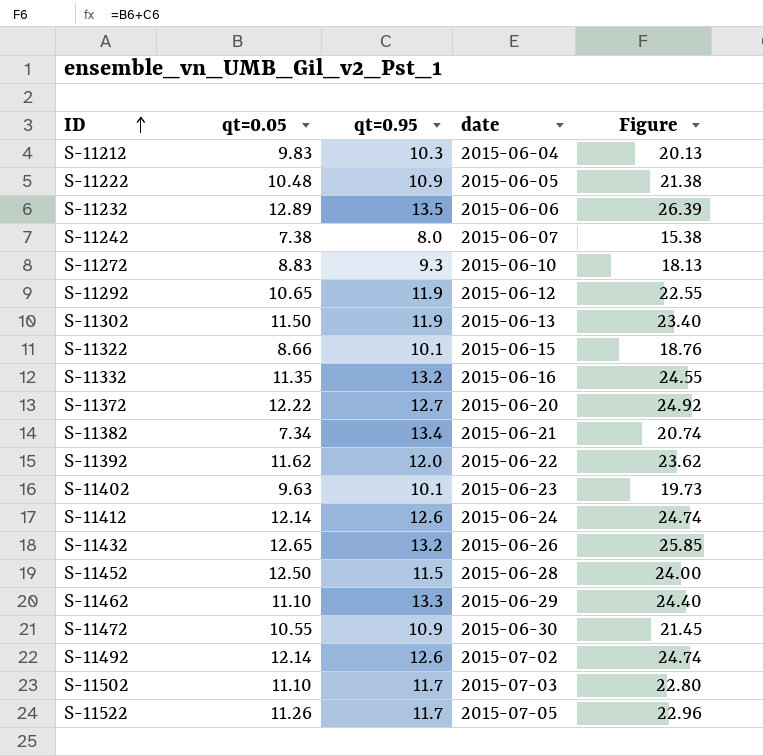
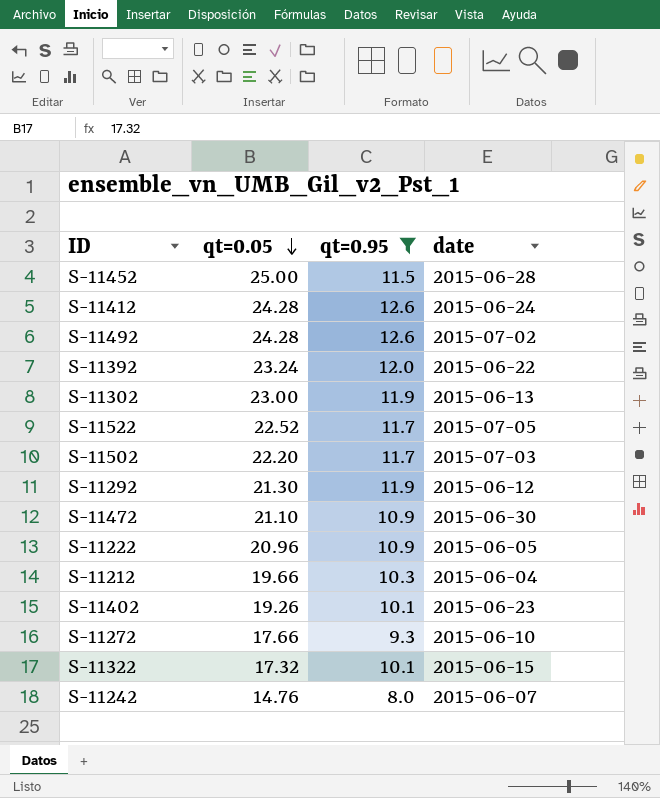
filter: none -> qt=0.95 <= 12.6
row order: ID ascending -> qt=0.05 descending
column Figure | formula: [qt=0.05] + [qt=0.95] -> none
S-11452 | qt=0.05: 12.50 -> 25.00
S-11412 | qt=0.05: 12.14 -> 24.28
S-11492 | qt=0.05: 12.14 -> 24.28
S-11392 | qt=0.05: 11.62 -> 23.24
S-11302 | qt=0.05: 11.50 -> 23.00
S-11522 | qt=0.05: 11.26 -> 22.52
S-11502 | qt=0.05: 11.10 -> 22.20
S-11292 | qt=0.05: 10.65 -> 21.30
S-11472 | qt=0.05: 10.55 -> 21.10
S-11222 | qt=0.05: 10.48 -> 20.96
S-11212 | qt=0.05: 9.83 -> 19.66
S-11402 | qt=0.05: 9.63 -> 19.26
S-11272 | qt=0.05: 8.83 -> 17.66
S-11322 | qt=0.05: 8.66 -> 17.32
S-11242 | qt=0.05: 7.38 -> 14.76

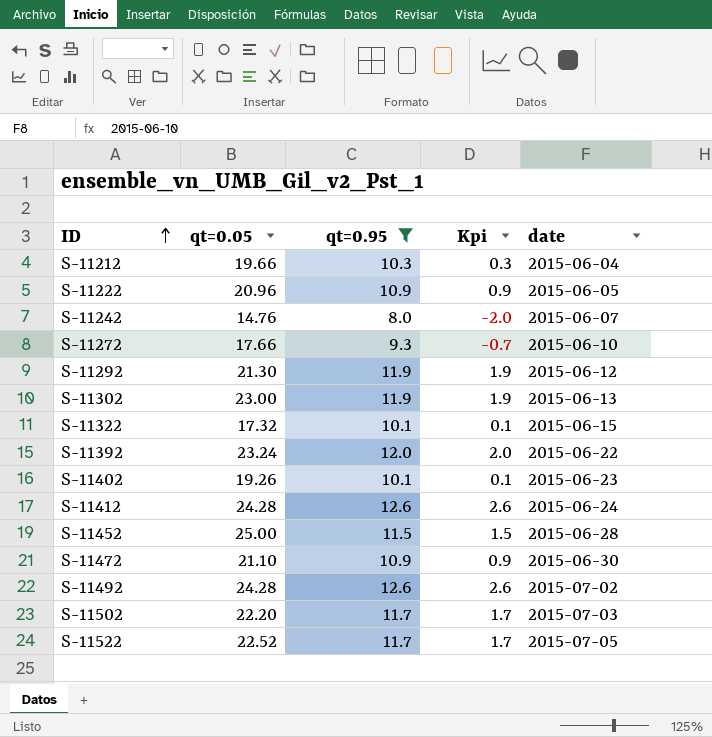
row order: qt=0.05 descending -> ID ascending
column Kpi | formula: none -> [qt=0.95] - 10

